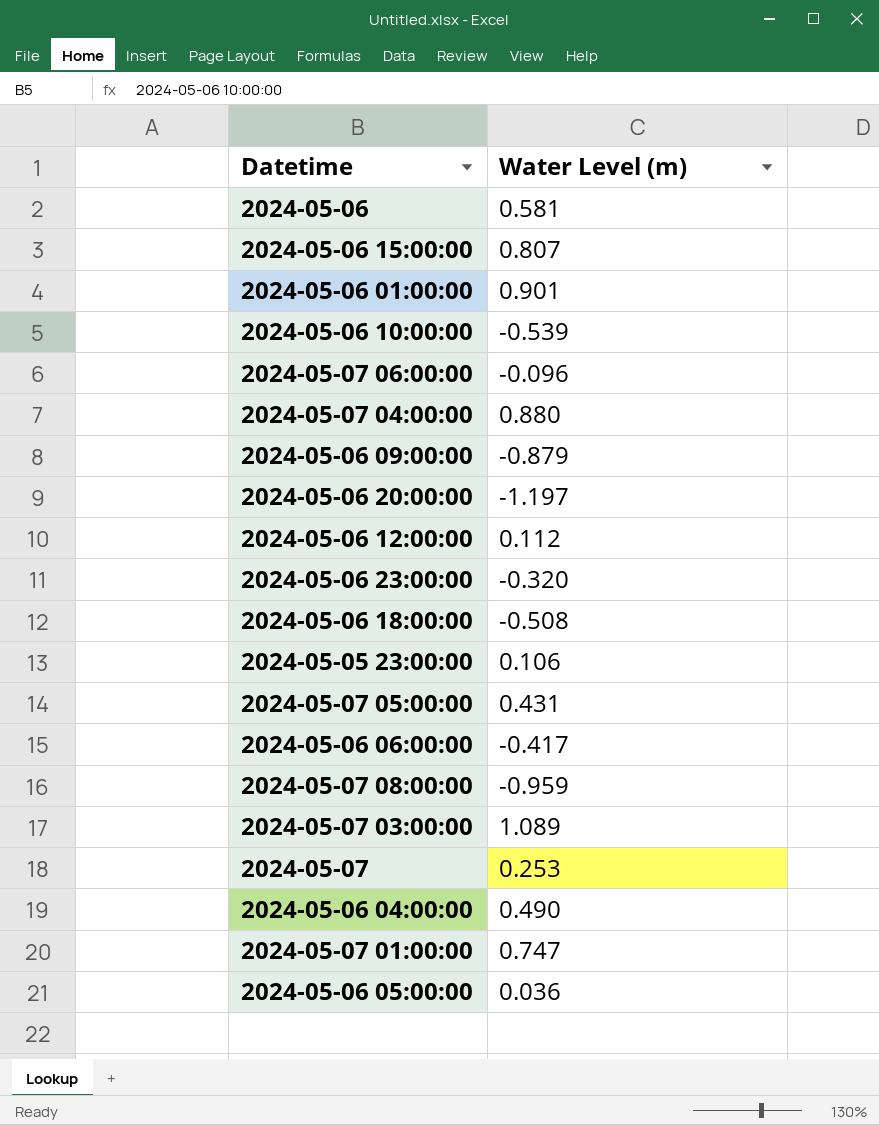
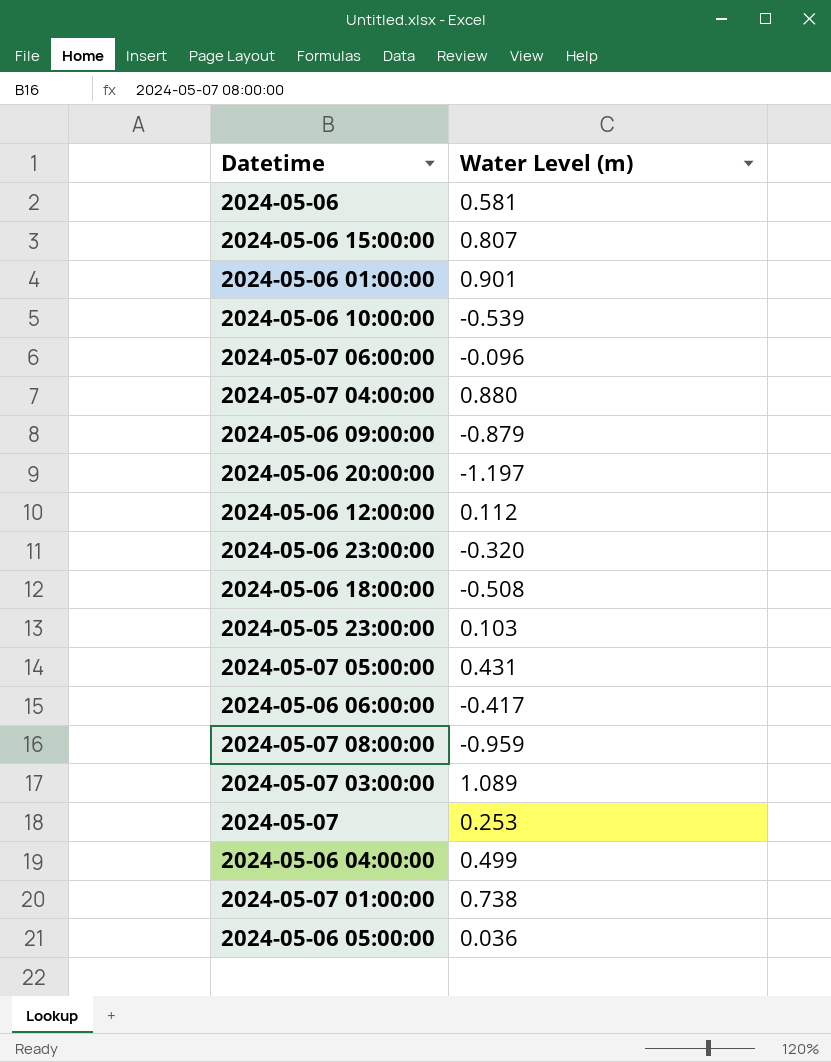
2024-05-05 23:00:00 | Water Level (m): 0.106 -> 0.103
2024-05-06 04:00:00 | Water Level (m): 0.490 -> 0.499
2024-05-07 01:00:00 | Water Level (m): 0.747 -> 0.738

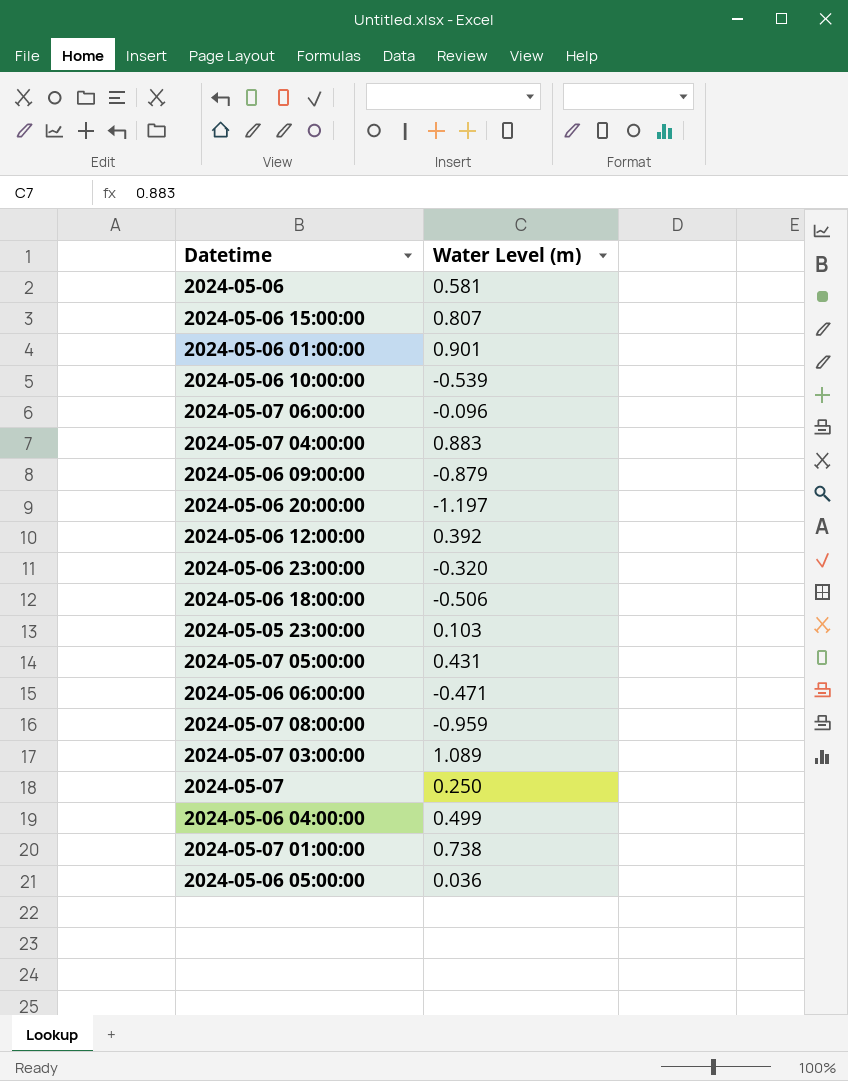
2024-05-07 04:00:00 | Water Level (m): 0.880 -> 0.883
2024-05-06 12:00:00 | Water Level (m): 0.112 -> 0.392
2024-05-06 18:00:00 | Water Level (m): -0.508 -> -0.506
2024-05-06 06:00:00 | Water Level (m): -0.417 -> -0.471
2024-05-07 | Water Level (m): 0.253 -> 0.250

